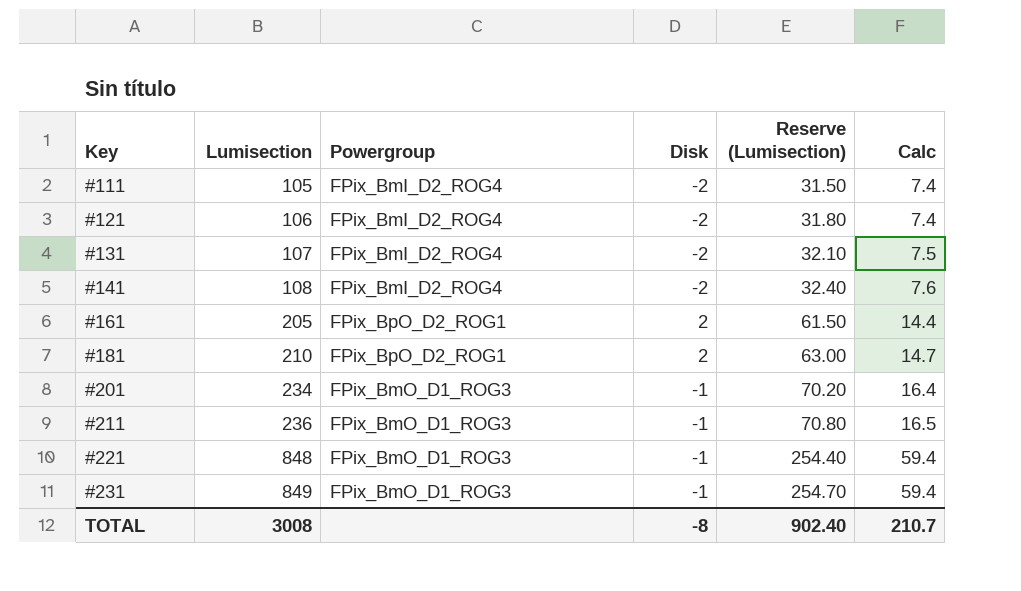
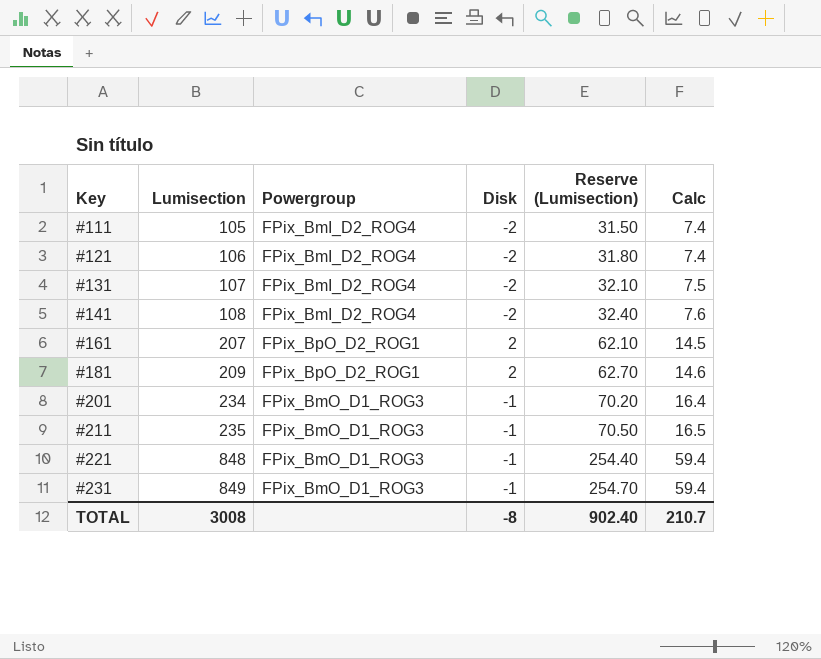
#161 | Lumisection: 205 -> 207
#161 | Reserve (Lumisection): 61.50 -> 62.10
#161 | Calc: 14.4 -> 14.5
#181 | Lumisection: 210 -> 209
#181 | Reserve (Lumisection): 63.00 -> 62.70
#181 | Calc: 14.7 -> 14.6
#211 | Lumisection: 236 -> 235
#211 | Reserve (Lumisection): 70.80 -> 70.50

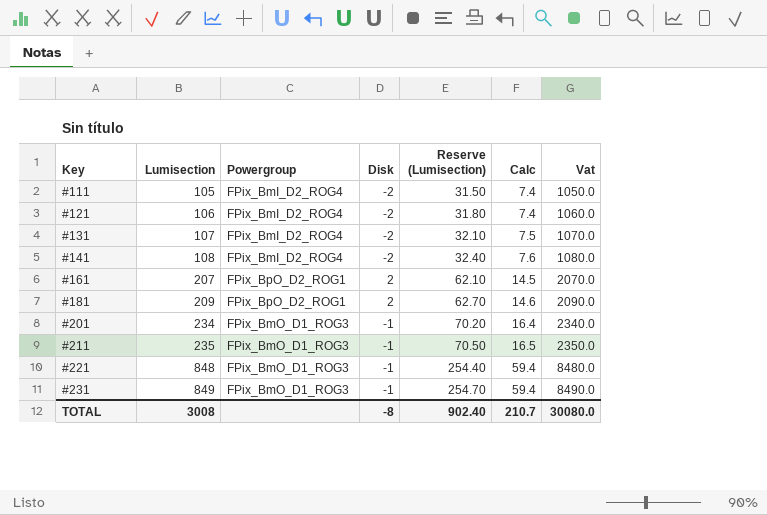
column Vat | formula: none -> [Lumisection] * 10

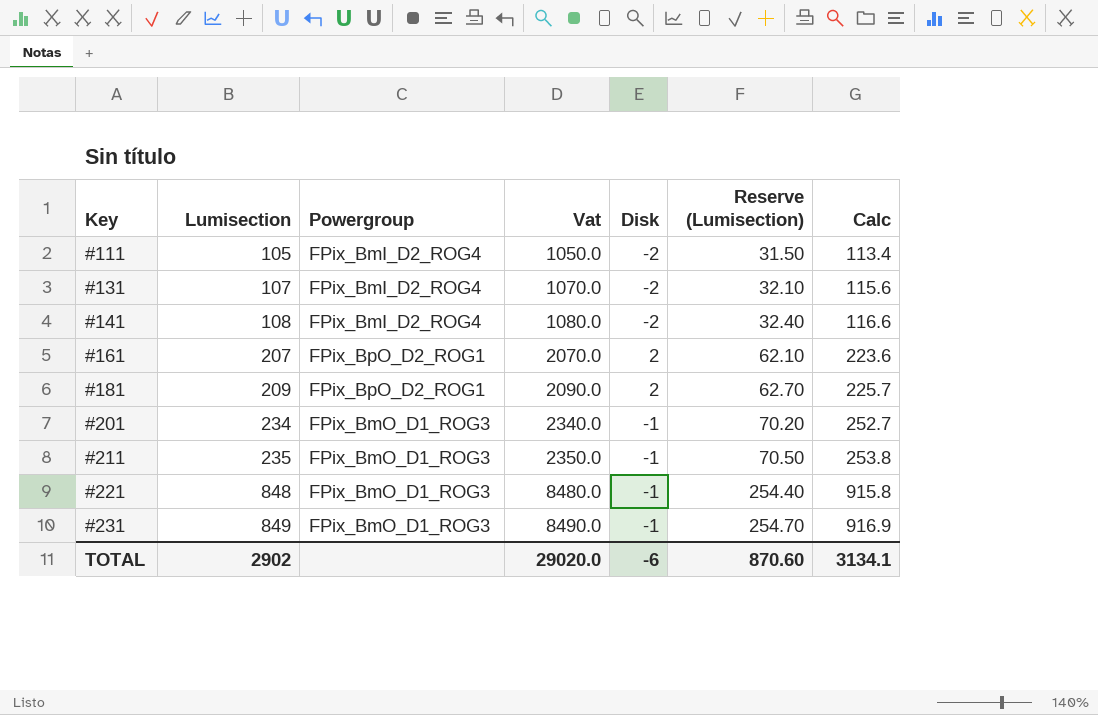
column Vat | position: 7 -> 4
column Calc | formula: [Lumisection] * 0.07 -> [Lumisection] * 1.08
row #121: 106 | FPix_BmI_D2_ROG4 | -2 | 31.80 | 7.4 | 1060.0 -> none
TOTAL | Lumisection: 3008 -> 2902
TOTAL | Vat: 30080.0 -> 29020.0
TOTAL | Disk: -8 -> -6
TOTAL | Reserve (Lumisection): 902.40 -> 870.60
TOTAL | Calc: 210.7 -> 3134.1

